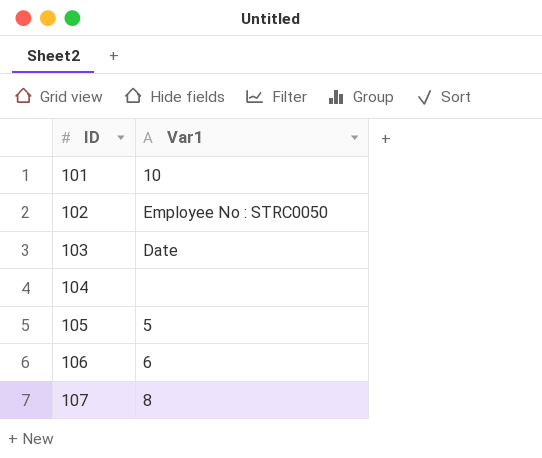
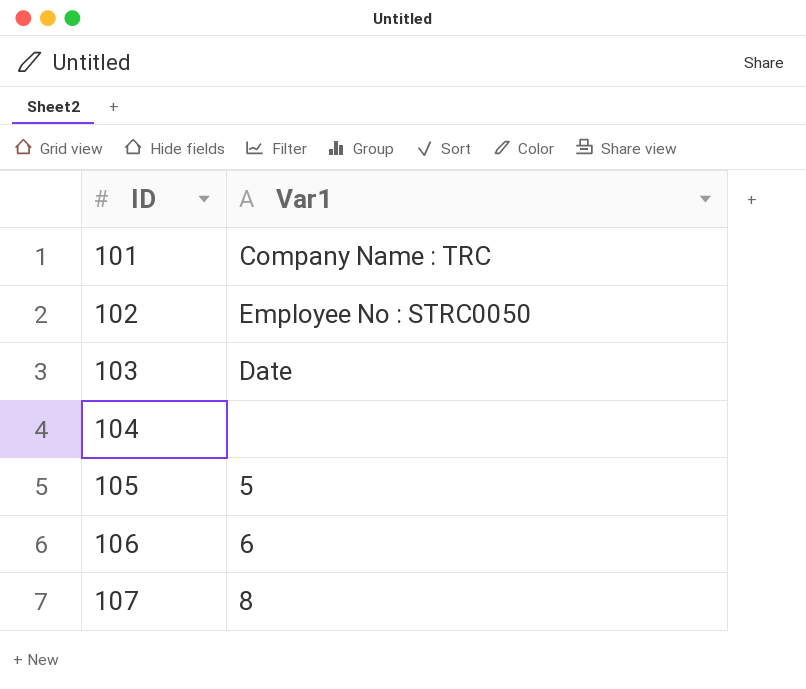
101 | Var1: 10 -> Company Name : TRC

